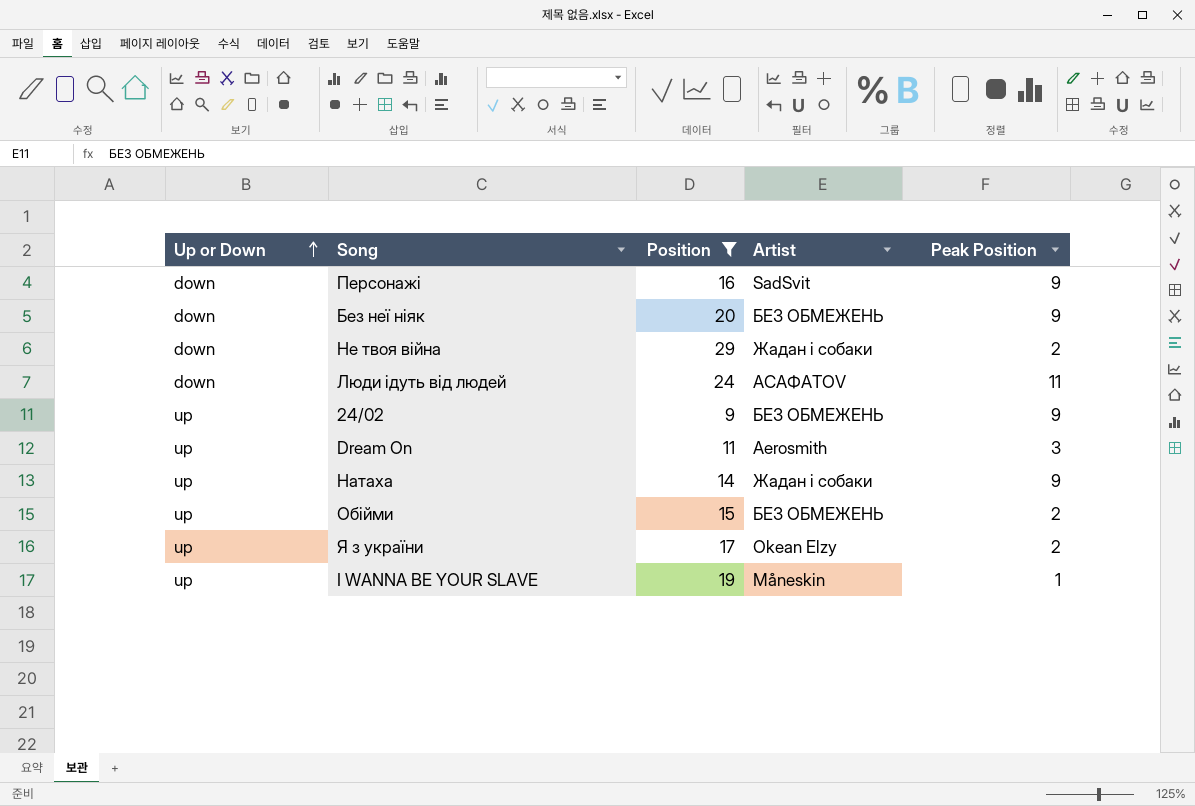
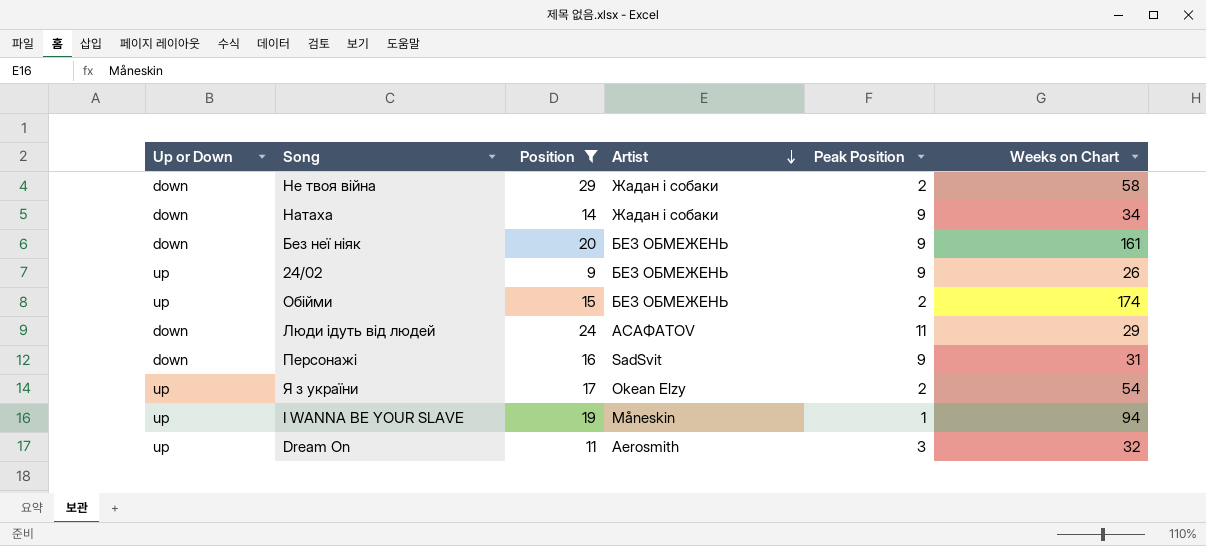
row order: Up or Down ascending -> Artist descending
column Weeks on Chart | position: none -> 6
Натаха | Up or Down: up -> down

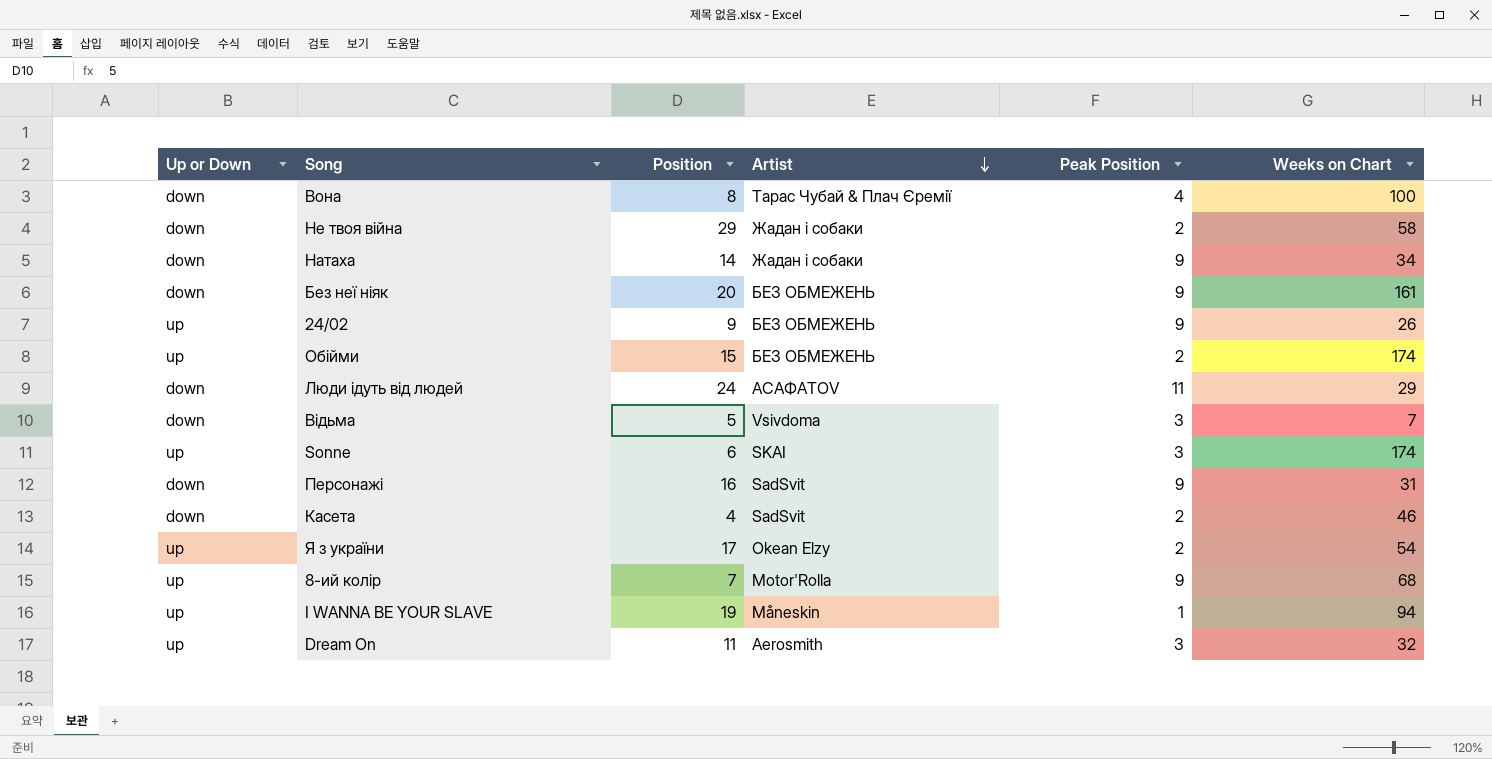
filter: Position >= 9 -> none

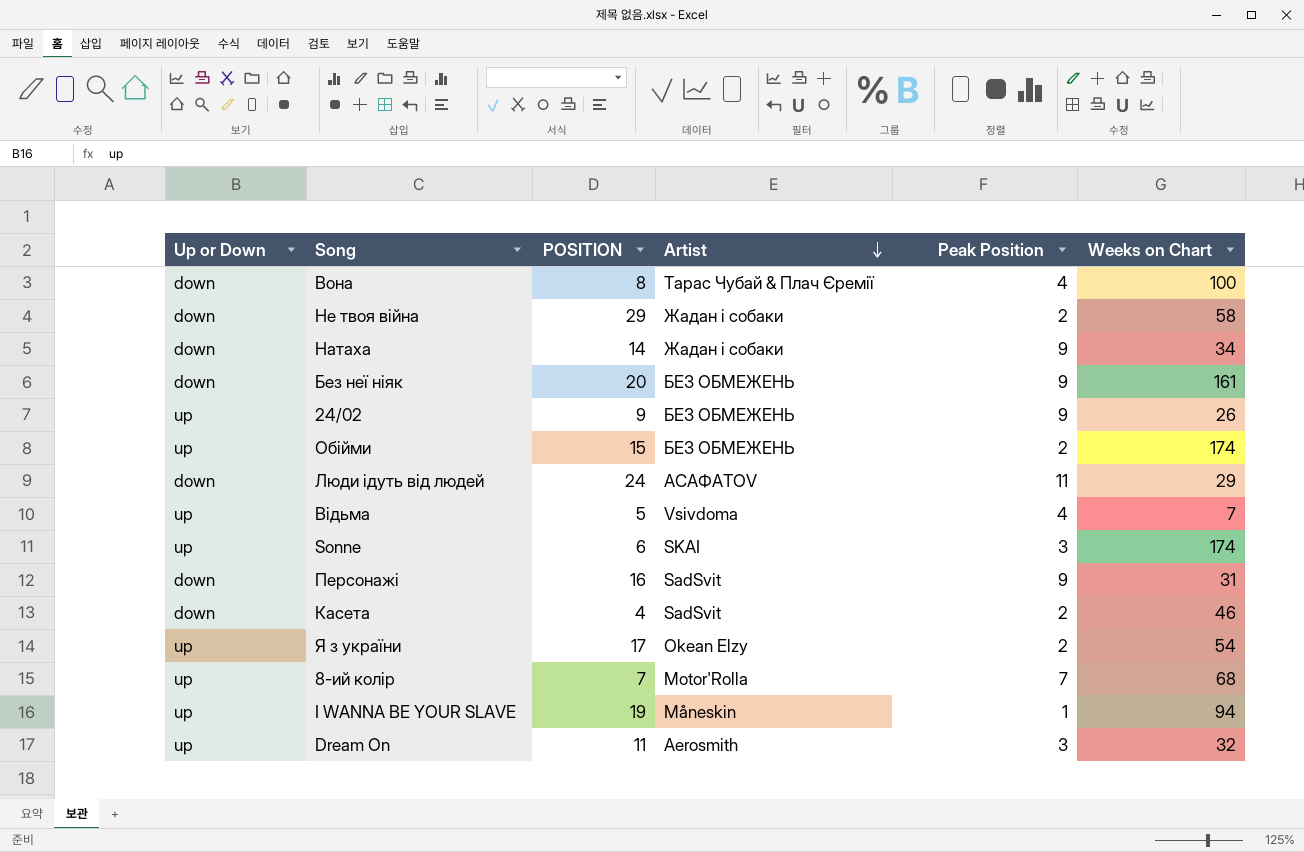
column name: Position -> POSITION
Відьма | Up or Down: down -> up
Відьма | Peak Position: 3 -> 4
8-ий колір | Peak Position: 9 -> 7

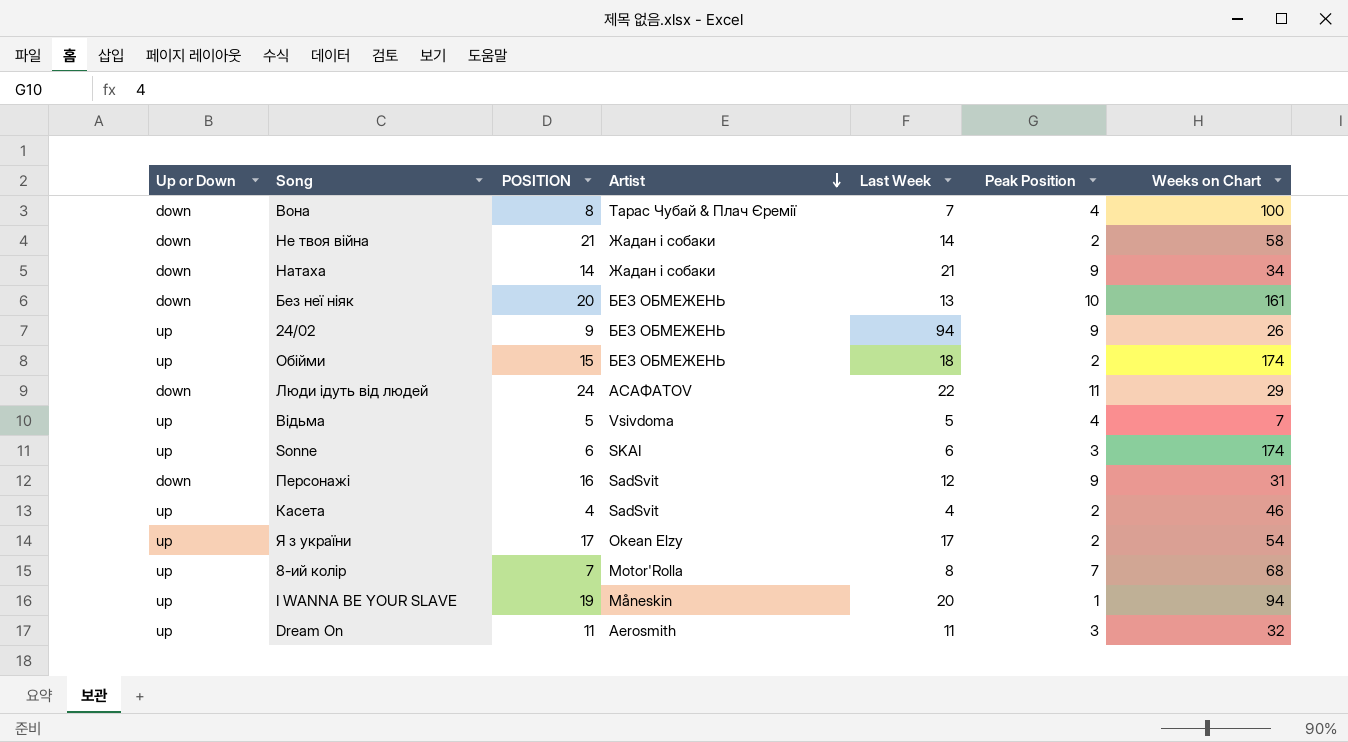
column Last Week | position: none -> 5
Не твоя війна | POSITION: 29 -> 21
Без неї ніяк | Peak Position: 9 -> 10
Касета | Up or Down: down -> up

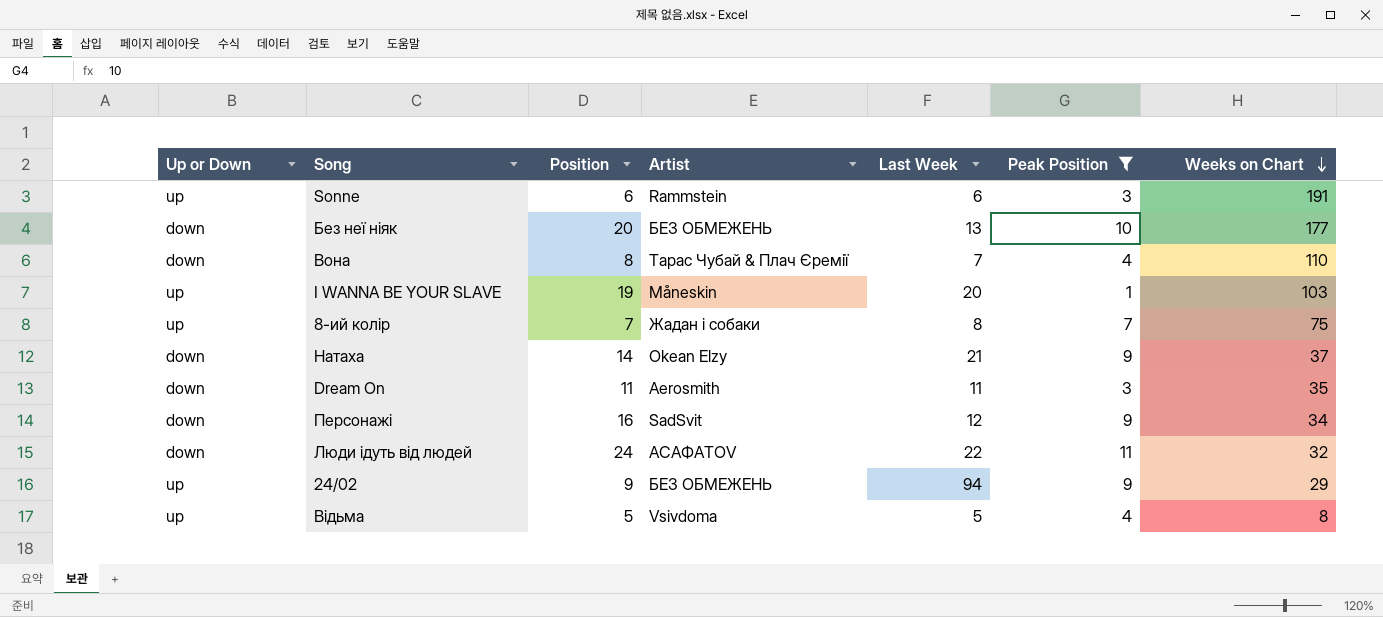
filter: none -> Peak Position != 2
row order: Artist descending -> Weeks on Chart descending
column name: POSITION -> Position
Sonne | Artist: SKAI -> Rammstein
Sonne | Weeks on Chart: 174 -> 191
Без неї ніяк | Weeks on Chart: 161 -> 177
Вона | Weeks on Chart: 100 -> 110
I WANNA BE YOUR SLAVE | Weeks on Chart: 94 -> 103
8-ий колір | Artist: Motor'Rolla -> Жадан і собаки
8-ий колір | Weeks on Chart: 68 -> 75
Натаха | Artist: Жадан і собаки -> Okean Elzy
Натаха | Weeks on Chart: 34 -> 37
Dream On | Up or Down: up -> down
Dream On | Weeks on Chart: 32 -> 35
Персонажі | Weeks on Chart: 31 -> 34
Люди ідуть від людей | Weeks on Chart: 29 -> 32
24/02 | Weeks on Chart: 26 -> 29
Відьма | Weeks on Chart: 7 -> 8

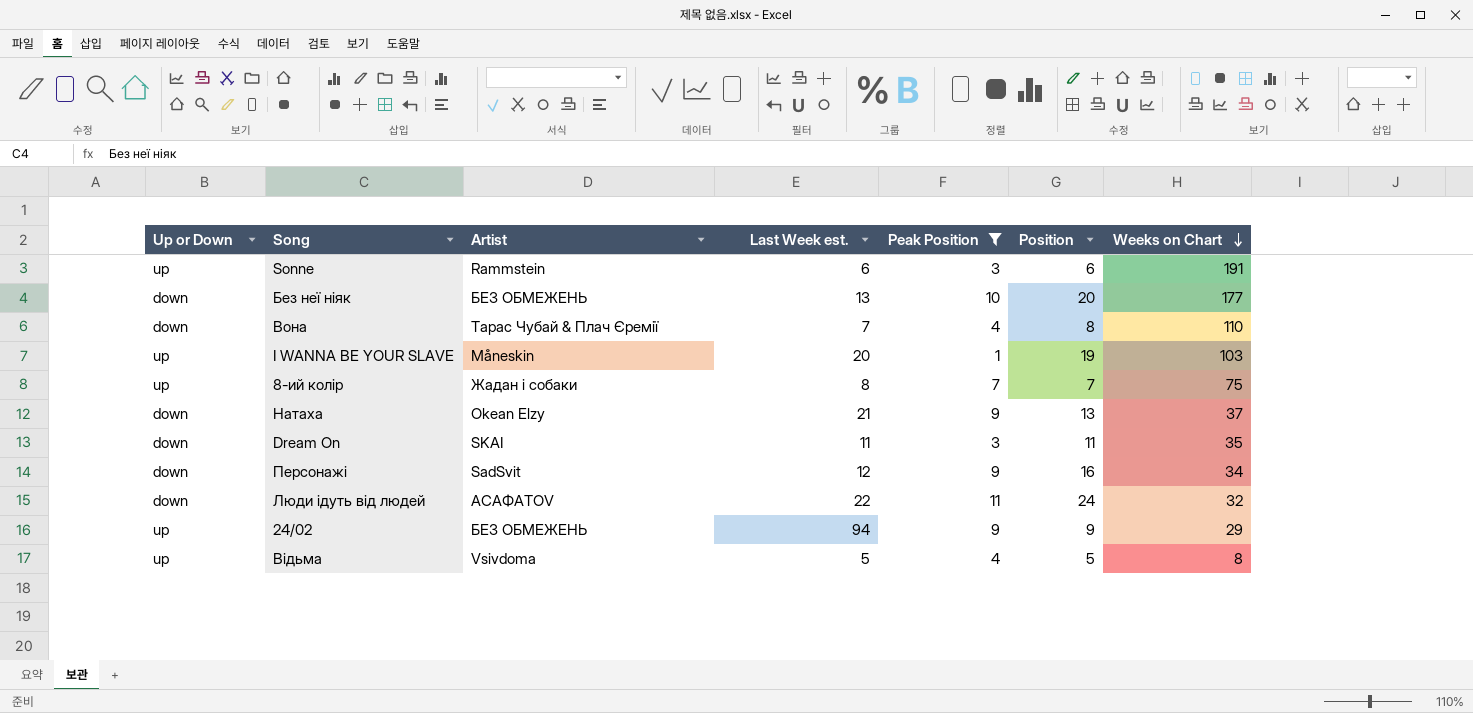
column name: Last Week -> Last Week est.
column Position | position: 3 -> 6
Натаха | Position: 14 -> 13
Dream On | Artist: Aerosmith -> SKAI

